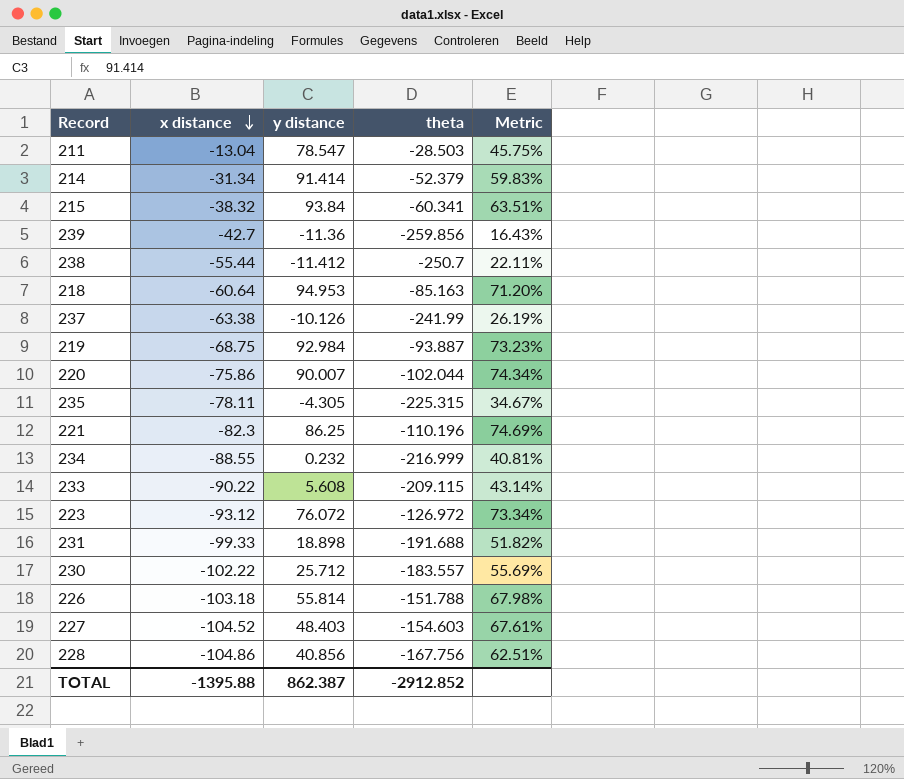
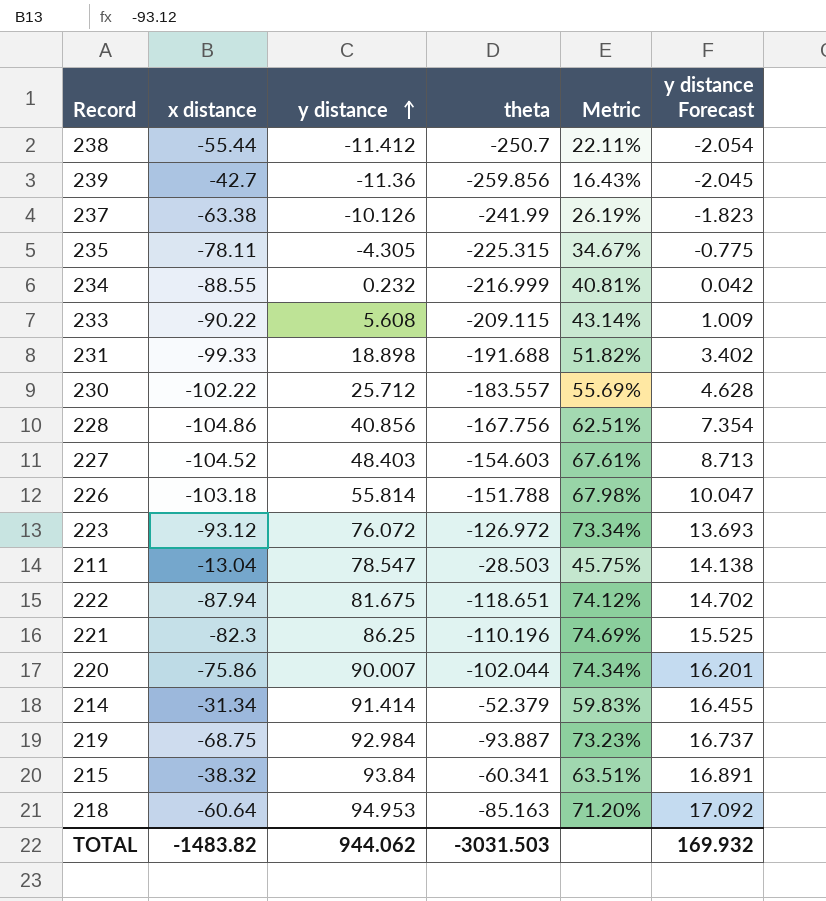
row order: x distance descending -> y distance ascending
column y distance Forecast | formula: none -> [y distance] * 0.18
row 222: none -> -87.94 | 81.675 | -118.651 | 74.12% | 14.702
TOTAL | x distance: -1395.88 -> -1483.82
TOTAL | y distance: 862.387 -> 944.062
TOTAL | theta: -2912.852 -> -3031.503

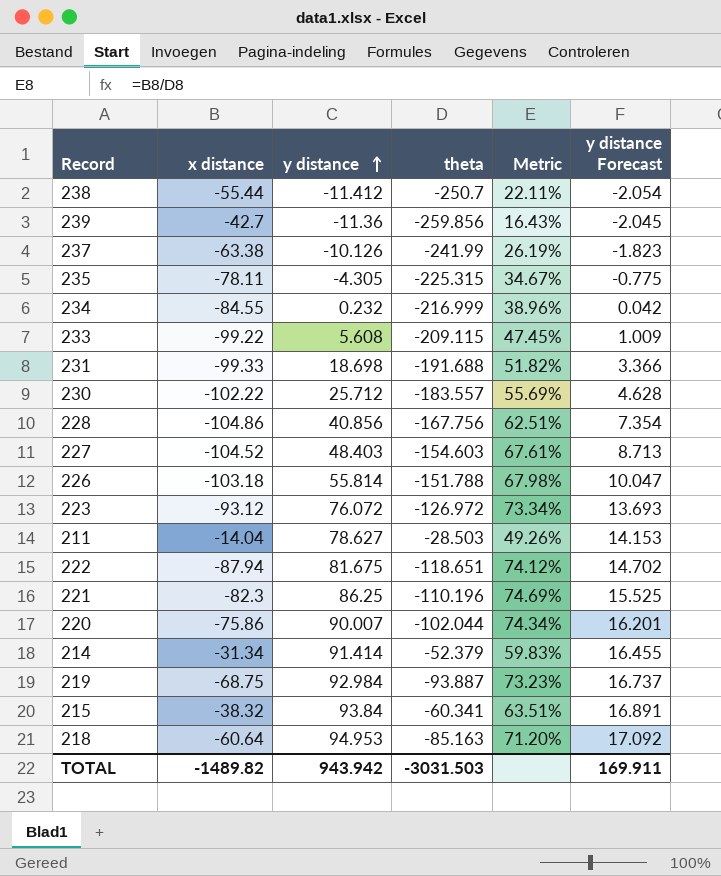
234 | x distance: -88.55 -> -84.55
234 | Metric: 40.81% -> 38.96%
233 | x distance: -90.22 -> -99.22
233 | Metric: 43.14% -> 47.45%
231 | y distance: 18.898 -> 18.698
231 | y distance Forecast: 3.402 -> 3.366
211 | x distance: -13.04 -> -14.04
211 | y distance: 78.547 -> 78.627
211 | Metric: 45.75% -> 49.26%
211 | y distance Forecast: 14.138 -> 14.153
TOTAL | x distance: -1483.82 -> -1489.82
TOTAL | y distance: 944.062 -> 943.942
TOTAL | y distance Forecast: 169.932 -> 169.911

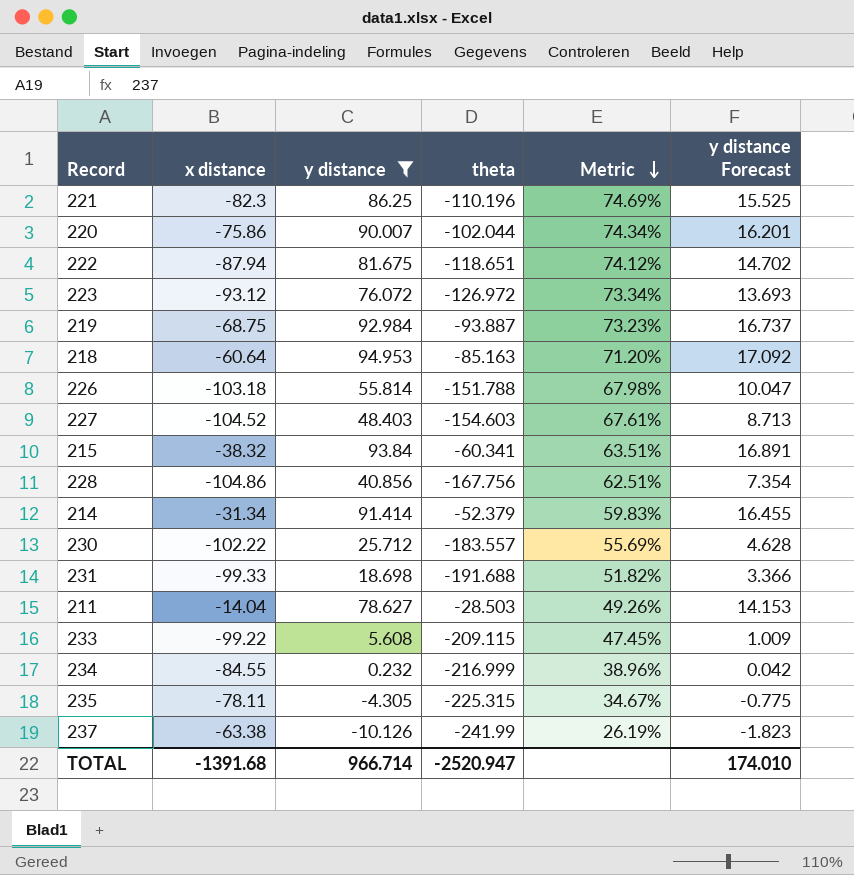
filter: none -> y distance >= -10.126
row order: y distance ascending -> Metric descending
TOTAL | x distance: -1489.82 -> -1391.68
TOTAL | y distance: 943.942 -> 966.714
TOTAL | theta: -3031.503 -> -2520.947
TOTAL | y distance Forecast: 169.911 -> 174.010

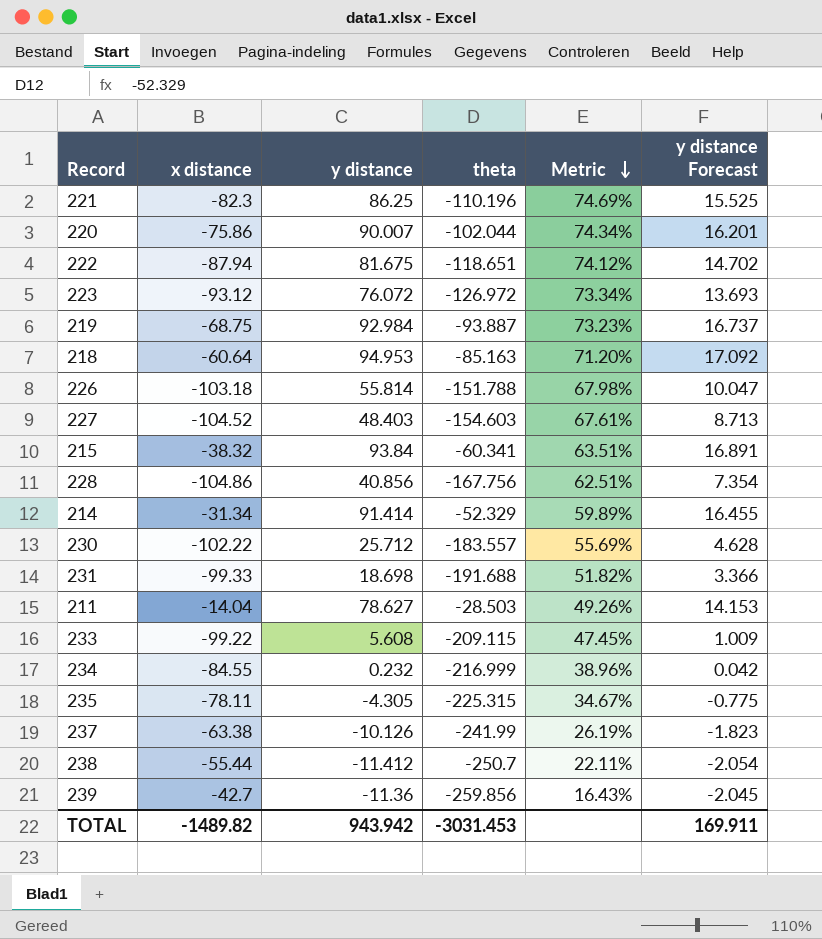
filter: y distance >= -10.126 -> none
214 | theta: -52.379 -> -52.329
214 | Metric: 59.83% -> 59.89%
TOTAL | x distance: -1391.68 -> -1489.82
TOTAL | y distance: 966.714 -> 943.942
TOTAL | theta: -2520.947 -> -3031.453
TOTAL | y distance Forecast: 174.010 -> 169.911

